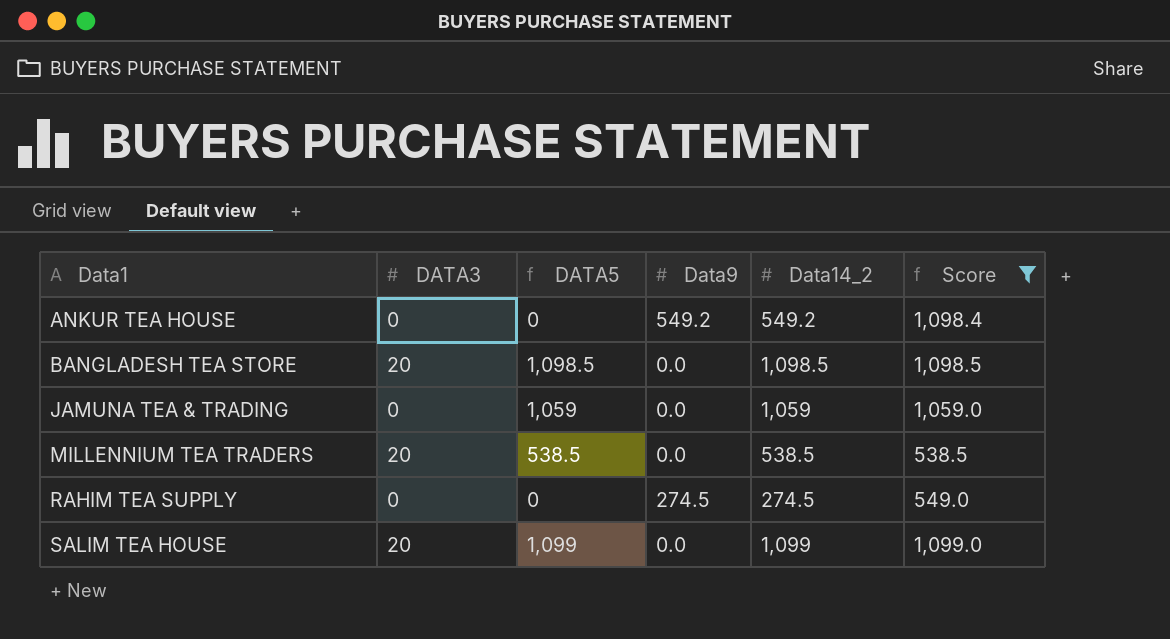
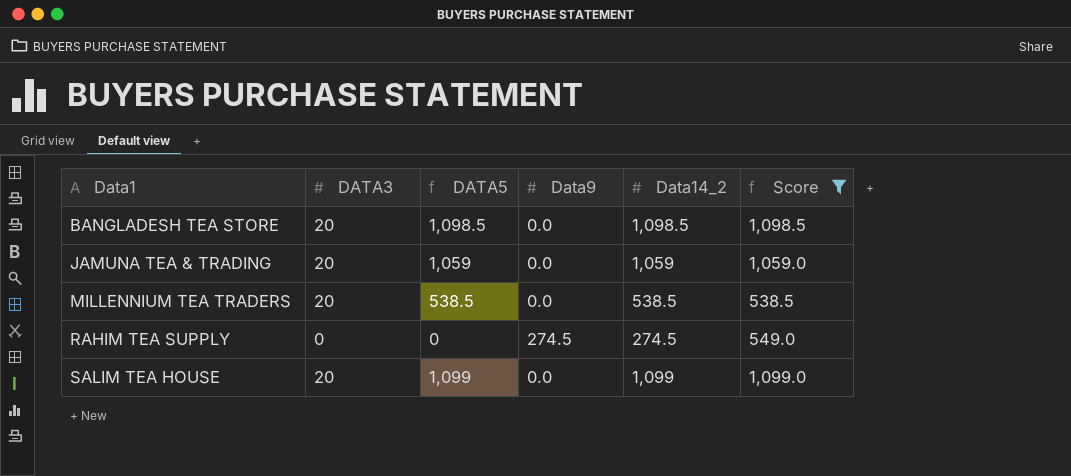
row ANKUR TEA HOUSE: 0 | 0 | 549.2 | 549.2 | 1,098.4 -> none
JAMUNA TEA & TRADING | DATA3: 0 -> 20

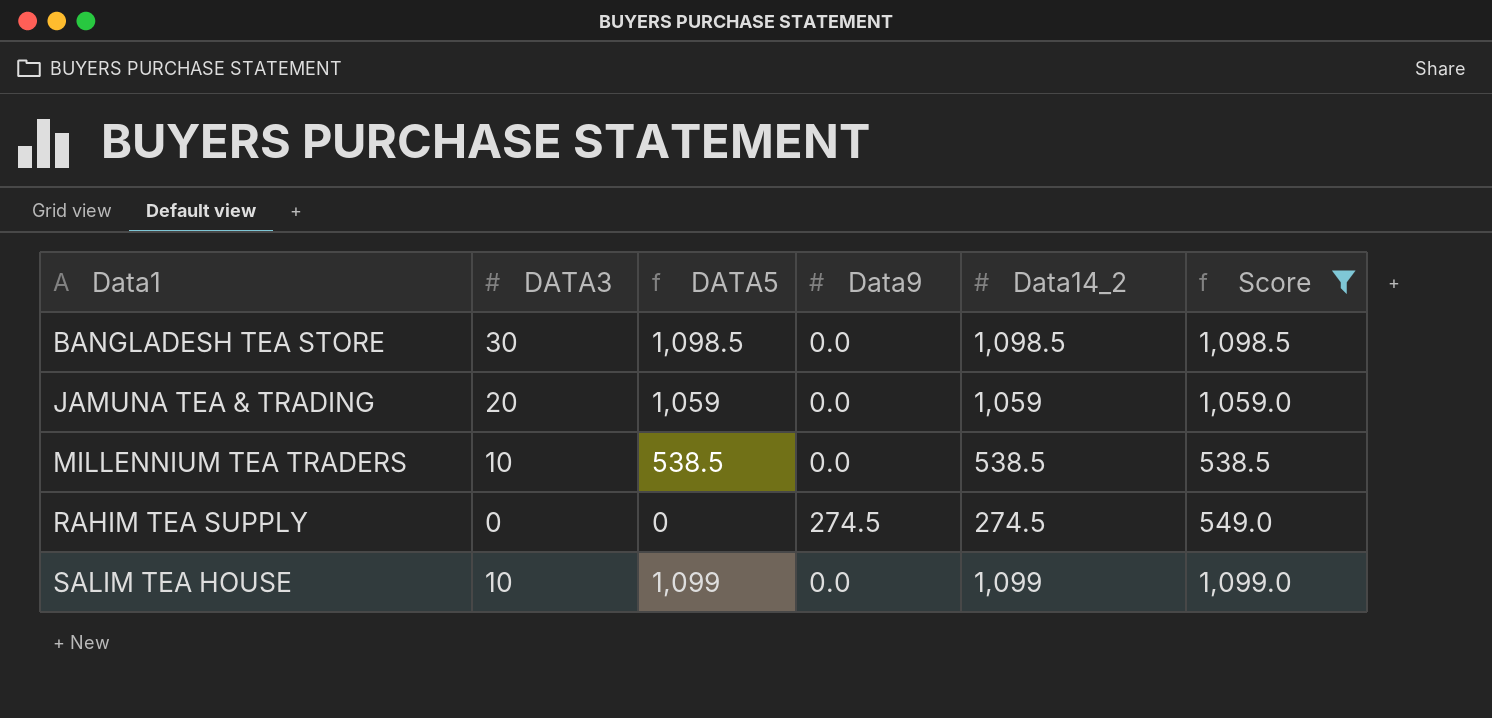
BANGLADESH TEA STORE | DATA3: 20 -> 30
MILLENNIUM TEA TRADERS | DATA3: 20 -> 10
SALIM TEA HOUSE | DATA3: 20 -> 10

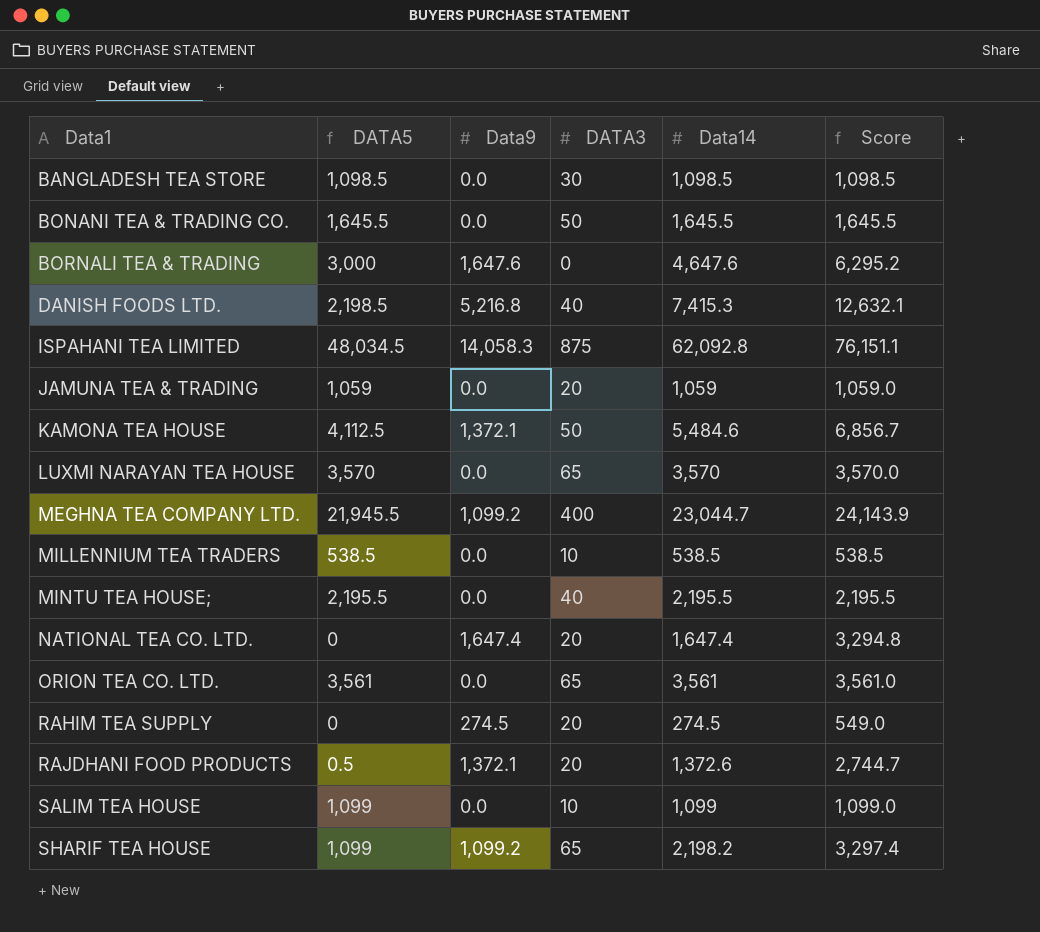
filter: Score <= 1,099.0 -> none
column DATA3 | position: 2 -> 4
column name: Data14_2 -> Data14
RAHIM TEA SUPPLY | DATA3: 0 -> 20

